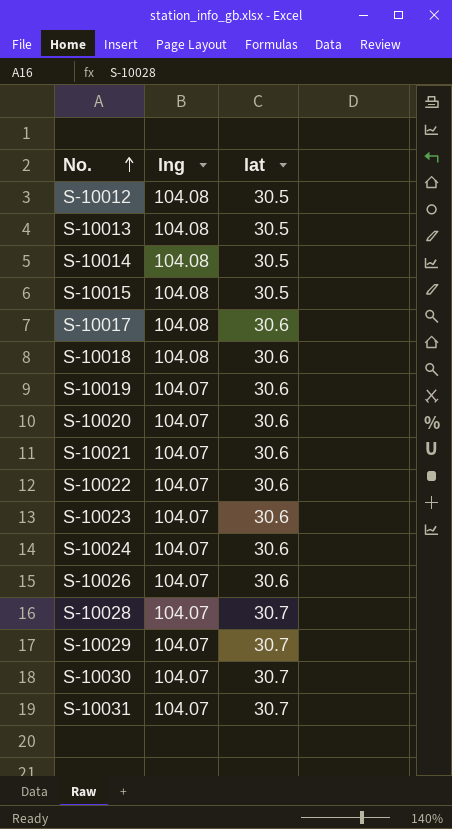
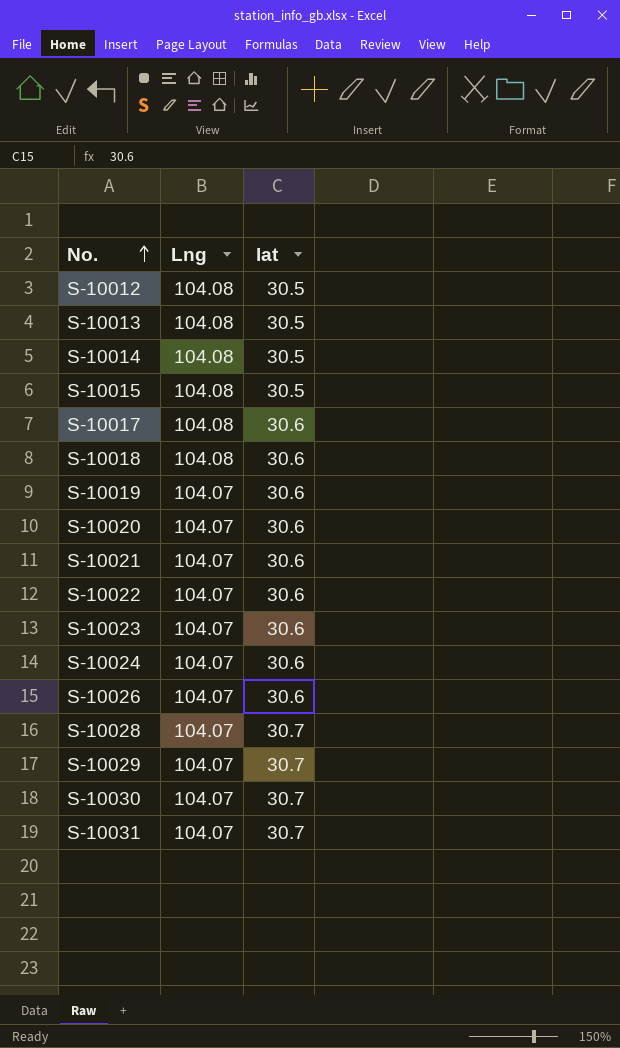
column name: lng -> Lng

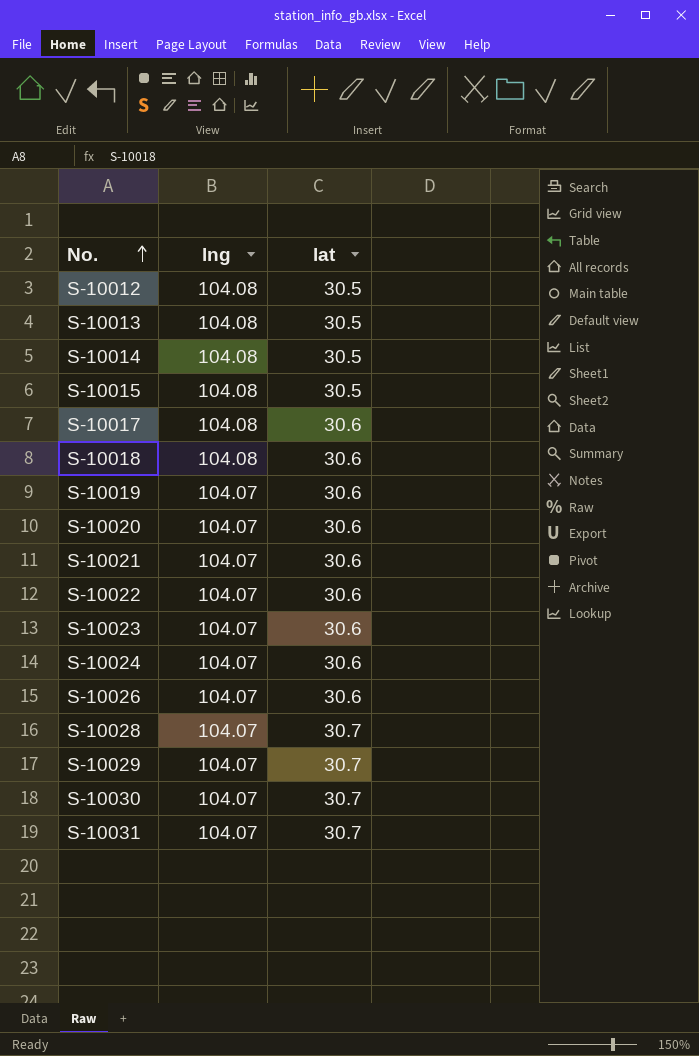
column name: Lng -> lng

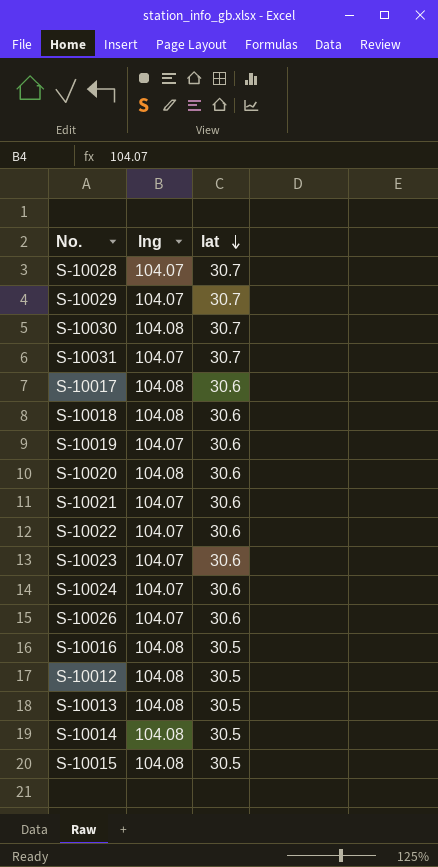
row order: No. ascending -> lat descending
S-10030 | lng: 104.07 -> 104.08
S-10020 | lng: 104.07 -> 104.08
row S-10016: none -> 104.08 | 30.5

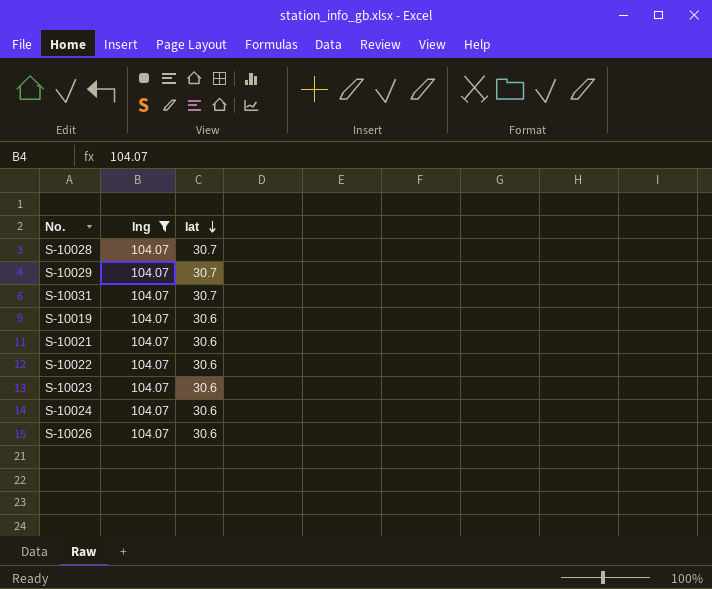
filter: none -> lng = 104.07

